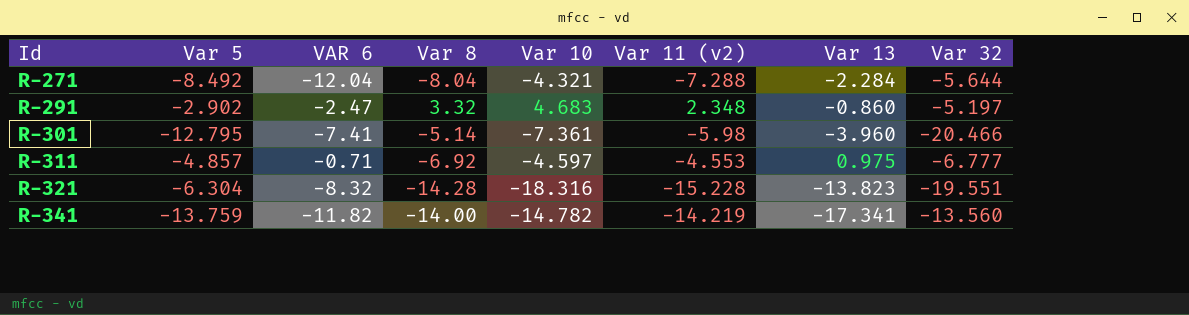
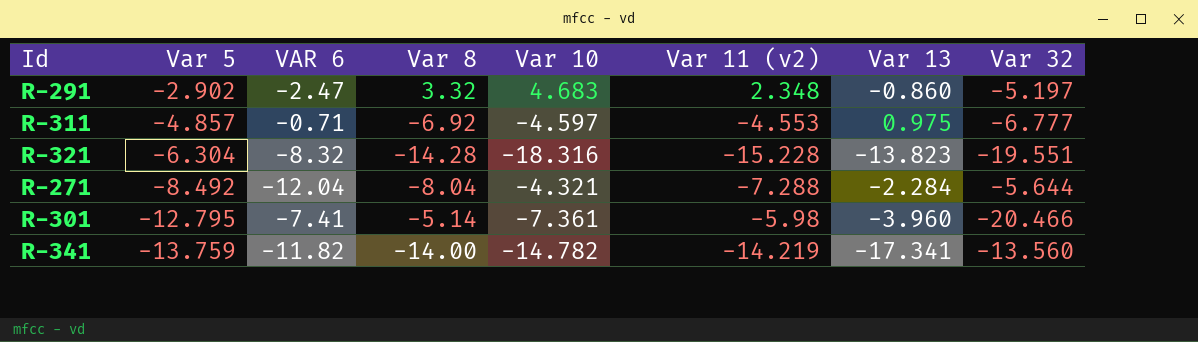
row order: Id ascending -> Var 5 descending

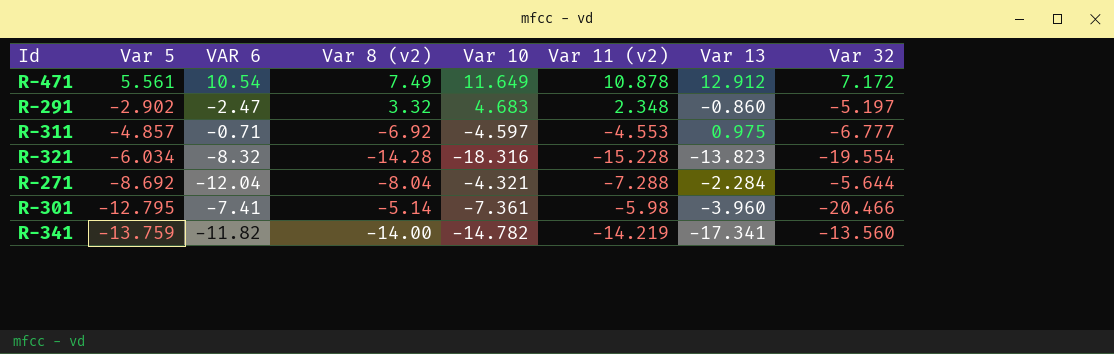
column name: Var 8 -> Var 8 (v2)
row R-471: none -> 5.561 | 10.54 | 7.49 | 11.649 | 10.878 | 12.912 | 7.172
R-321 | Var 5: -6.304 -> -6.034
R-321 | Var 32: -19.551 -> -19.554
R-271 | Var 5: -8.492 -> -8.692

